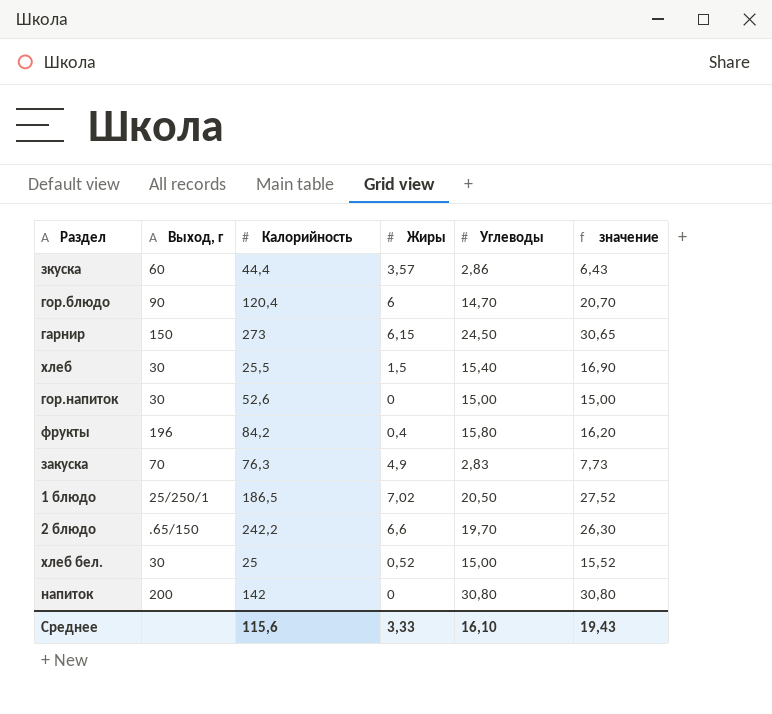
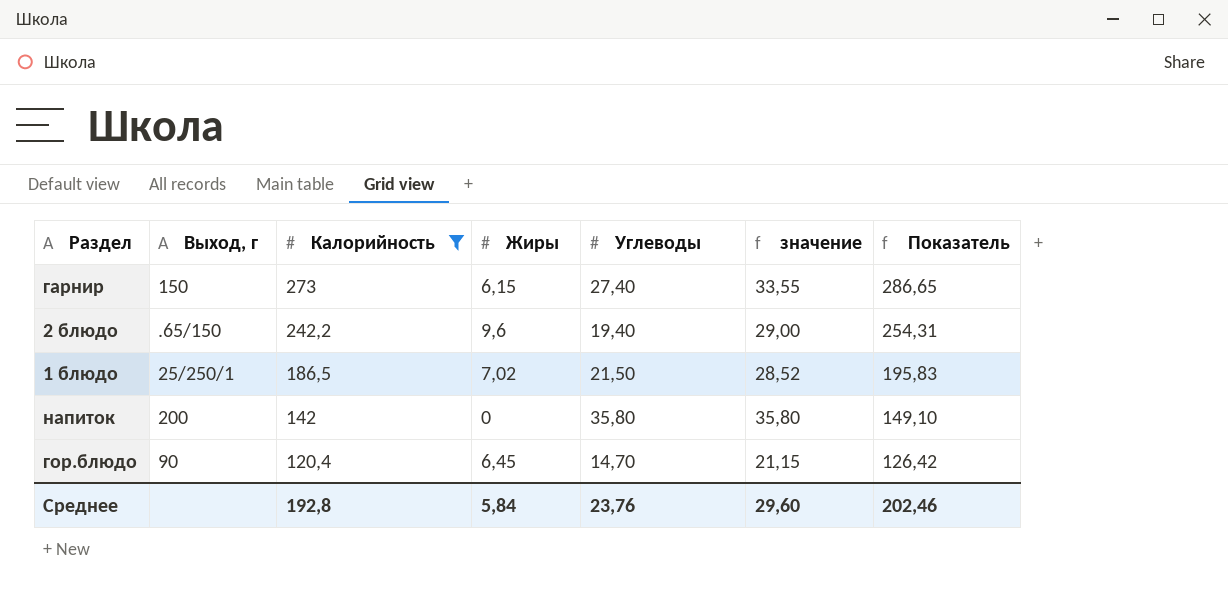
filter: none -> Калорийность >= 120,4
row order: none -> Калорийность descending
column Показатель | formula: none -> [Калорийность] * 1,05
гарнир | Углеводы: 24,50 -> 27,40
гарнир | значение: 30,65 -> 33,55
2 блюдо | Жиры: 6,6 -> 9,6
2 блюдо | Углеводы: 19,70 -> 19,40
2 блюдо | значение: 26,30 -> 29,00
1 блюдо | Углеводы: 20,50 -> 21,50
1 блюдо | значение: 27,52 -> 28,52
напиток | Углеводы: 30,80 -> 35,80
напиток | значение: 30,80 -> 35,80
гор.блюдо | Жиры: 6 -> 6,45
гор.блюдо | значение: 20,70 -> 21,15
Среднее | Калорийность: 115,6 -> 192,8
Среднее | Жиры: 3,33 -> 5,84
Среднее | Углеводы: 16,10 -> 23,76
Среднее | значение: 19,43 -> 29,60

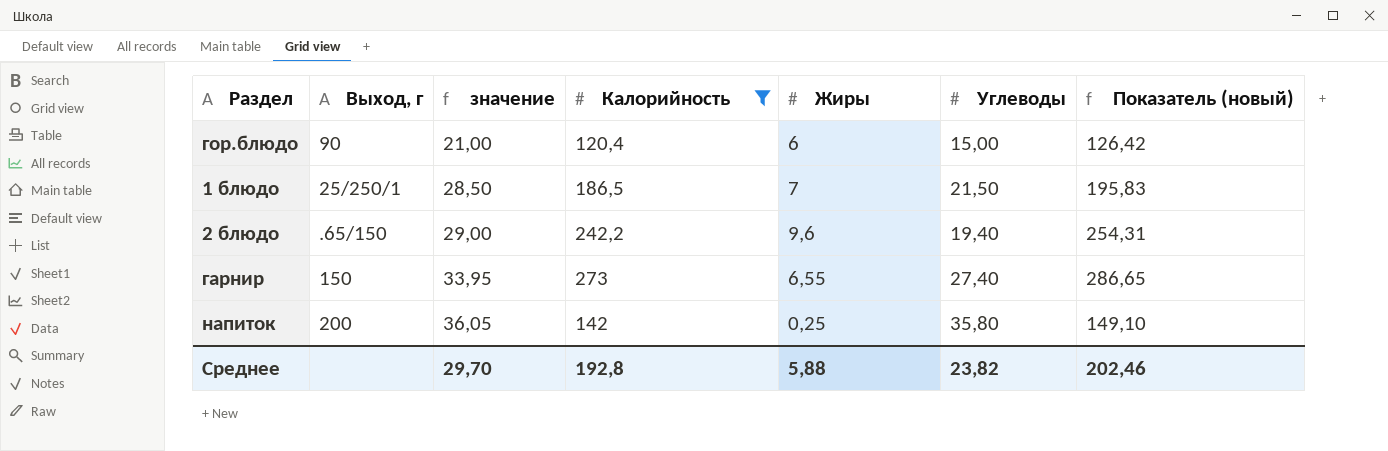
row order: Калорийность descending -> значение ascending
column значение | position: 6 -> 3
column name: Показатель -> Показатель (новый)
гор.блюдо | значение: 21,15 -> 21,00
гор.блюдо | Жиры: 6,45 -> 6
гор.блюдо | Углеводы: 14,70 -> 15,00
1 блюдо | значение: 28,52 -> 28,50
1 блюдо | Жиры: 7,02 -> 7
гарнир | значение: 33,55 -> 33,95
гарнир | Жиры: 6,15 -> 6,55
напиток | значение: 35,80 -> 36,05
напиток | Жиры: 0 -> 0,25
Среднее | значение: 29,60 -> 29,70
Среднее | Жиры: 5,84 -> 5,88
Среднее | Углеводы: 23,76 -> 23,82

